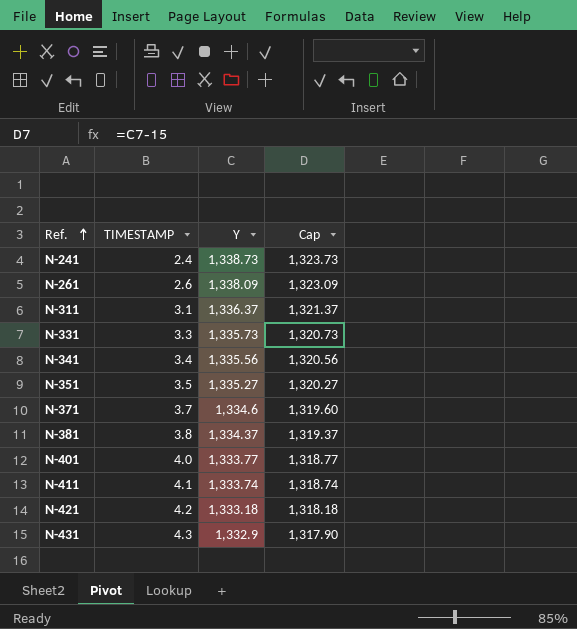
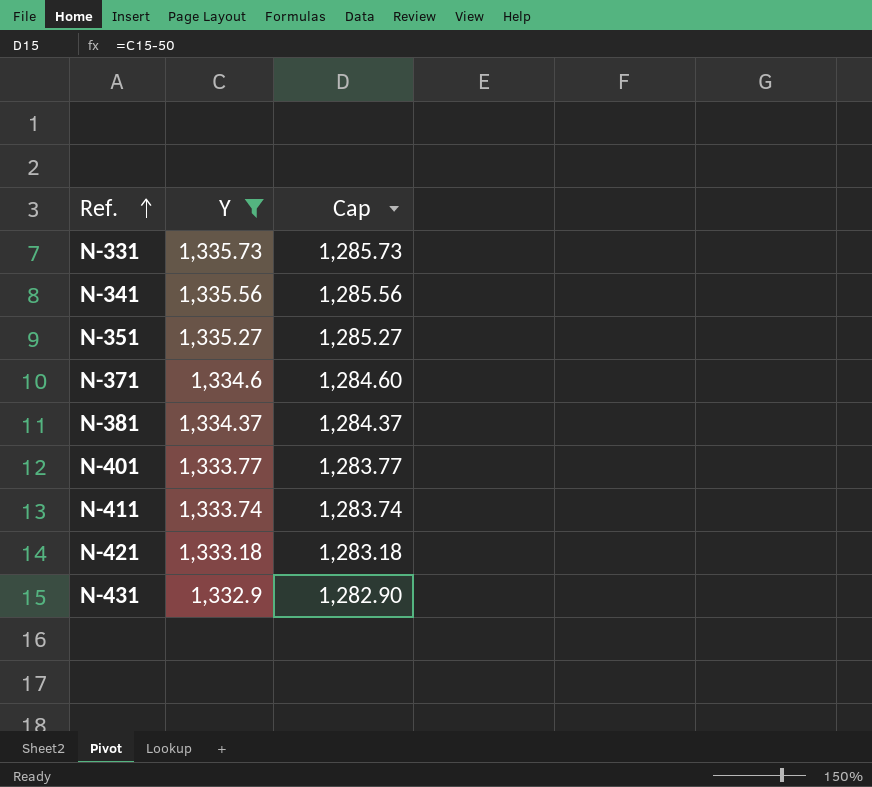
filter: none -> Y <= 1,335.73
column TIMESTAMP | position: 2 -> none
column Cap | formula: [Y] - 15 -> [Y] - 50

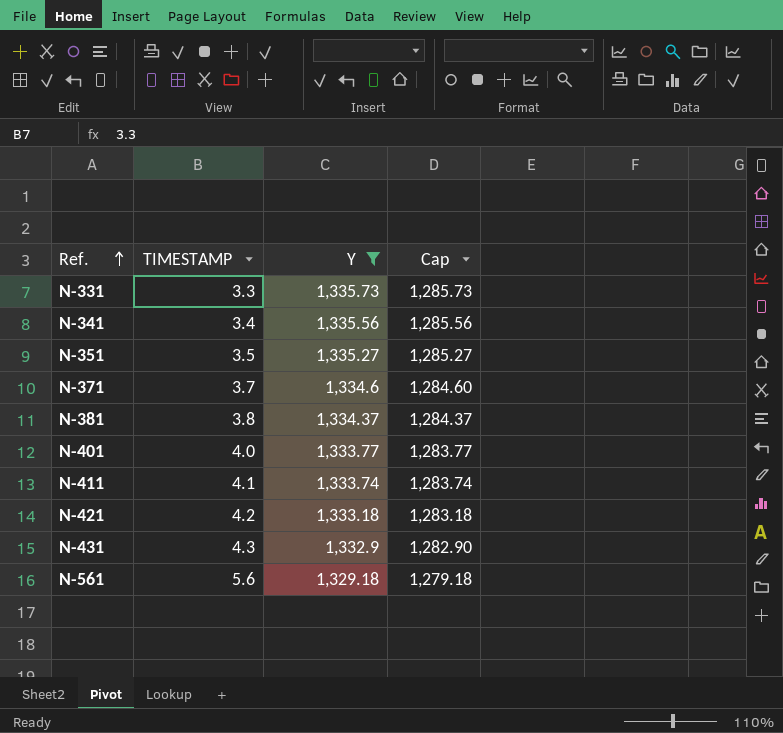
column TIMESTAMP | position: none -> 2
row N-561: none -> 5.6 | 1,329.18 | 1,279.18

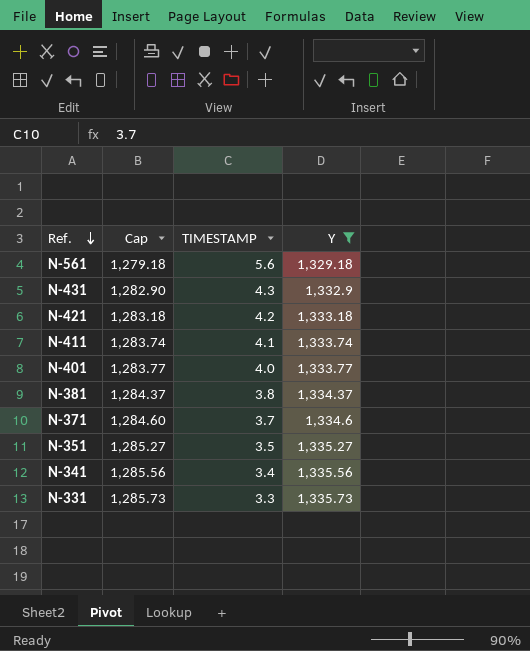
row order: Ref. ascending -> Ref. descending
column Cap | position: 4 -> 2

